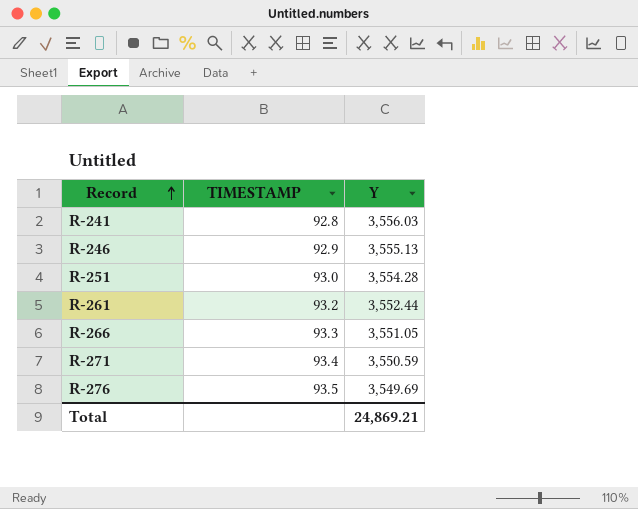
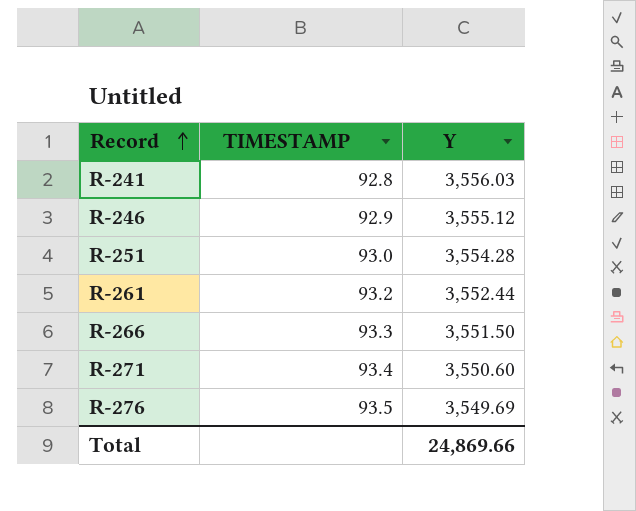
R-246 | Y: 3,555.13 -> 3,555.12
R-266 | Y: 3,551.05 -> 3,551.50
R-271 | Y: 3,550.59 -> 3,550.60
Total | Y: 24,869.21 -> 24,869.66

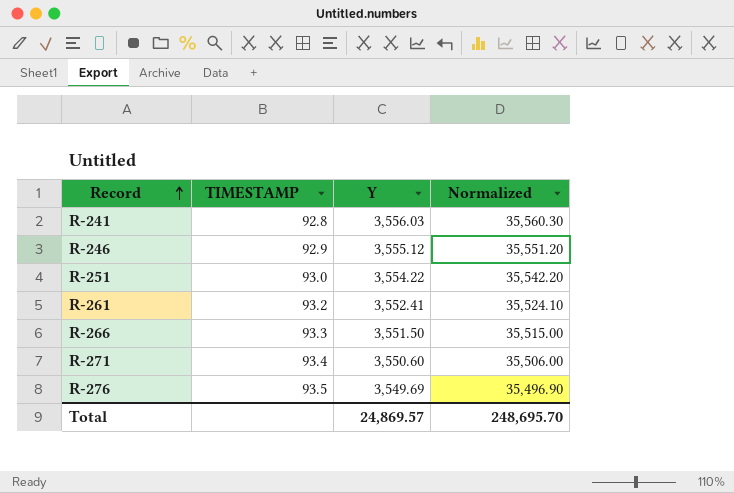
column Normalized | formula: none -> [Y] * 10
R-251 | Y: 3,554.28 -> 3,554.22
R-261 | Y: 3,552.44 -> 3,552.41
Total | Y: 24,869.66 -> 24,869.57

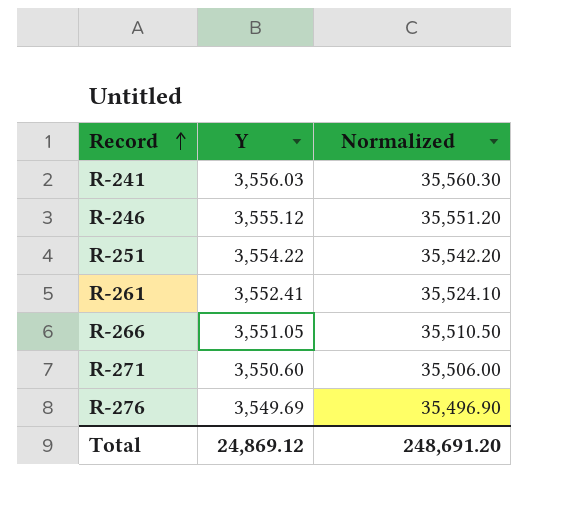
column TIMESTAMP | position: 2 -> none
R-266 | Y: 3,551.50 -> 3,551.05
R-266 | Normalized: 35,515.00 -> 35,510.50
Total | Y: 24,869.57 -> 24,869.12
Total | Normalized: 248,695.70 -> 248,691.20

